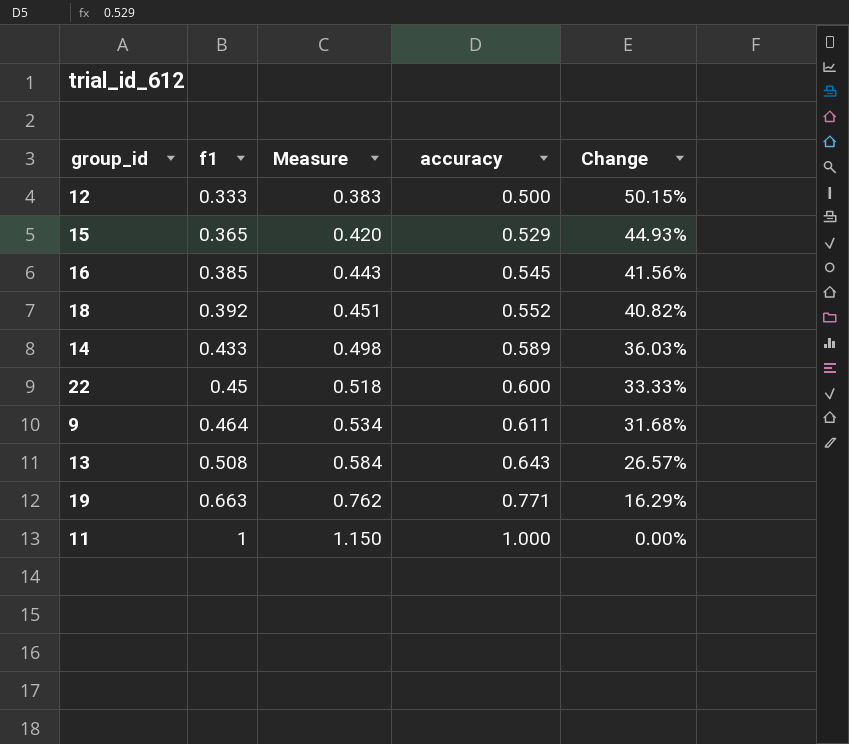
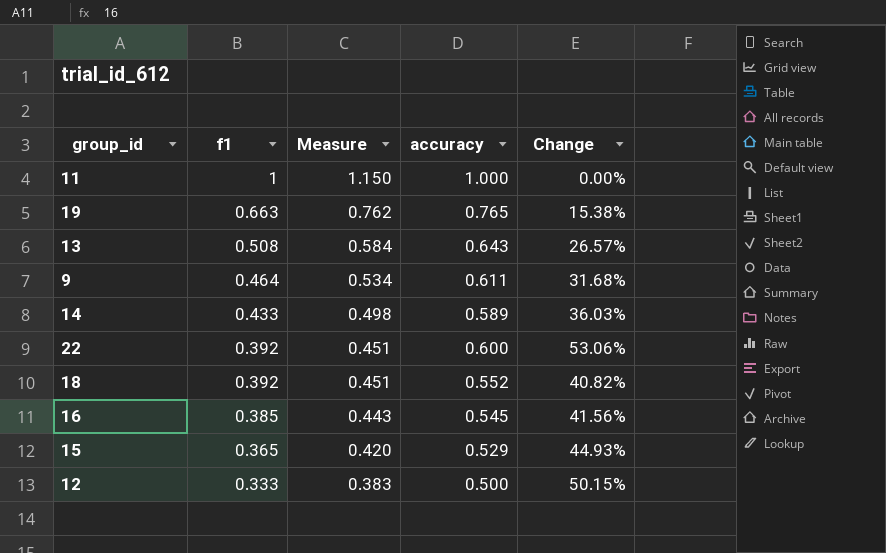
row order: f1 ascending -> f1 descending
19 | accuracy: 0.771 -> 0.765
19 | Change: 16.29% -> 15.38%
22 | f1: 0.45 -> 0.392
22 | Measure: 0.518 -> 0.451
22 | Change: 33.33% -> 53.06%

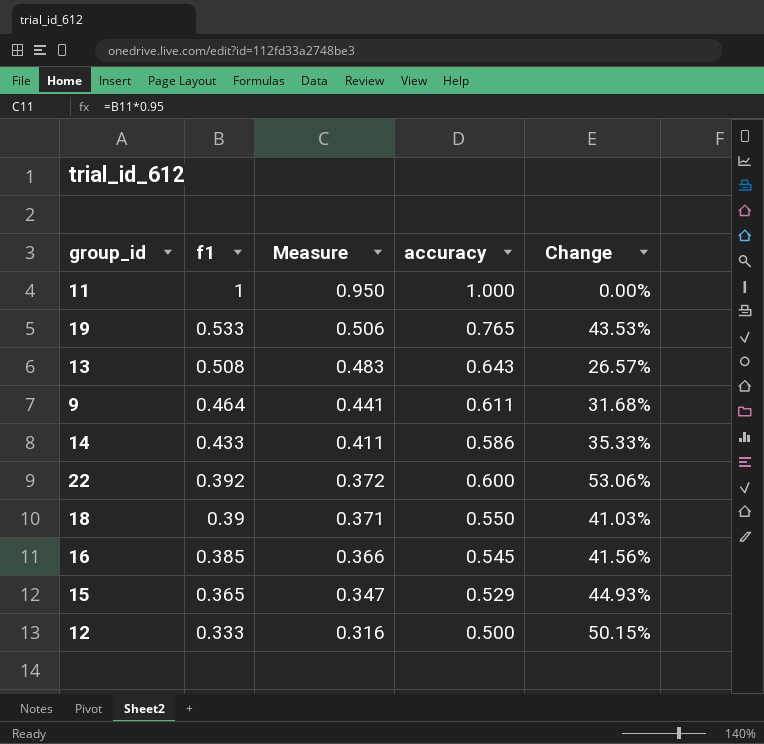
column Measure | formula: [f1] * 1.15 -> [f1] * 0.95
19 | f1: 0.663 -> 0.533
19 | Change: 15.38% -> 43.53%
14 | accuracy: 0.589 -> 0.586
14 | Change: 36.03% -> 35.33%
18 | f1: 0.392 -> 0.39
18 | accuracy: 0.552 -> 0.550
18 | Change: 40.82% -> 41.03%

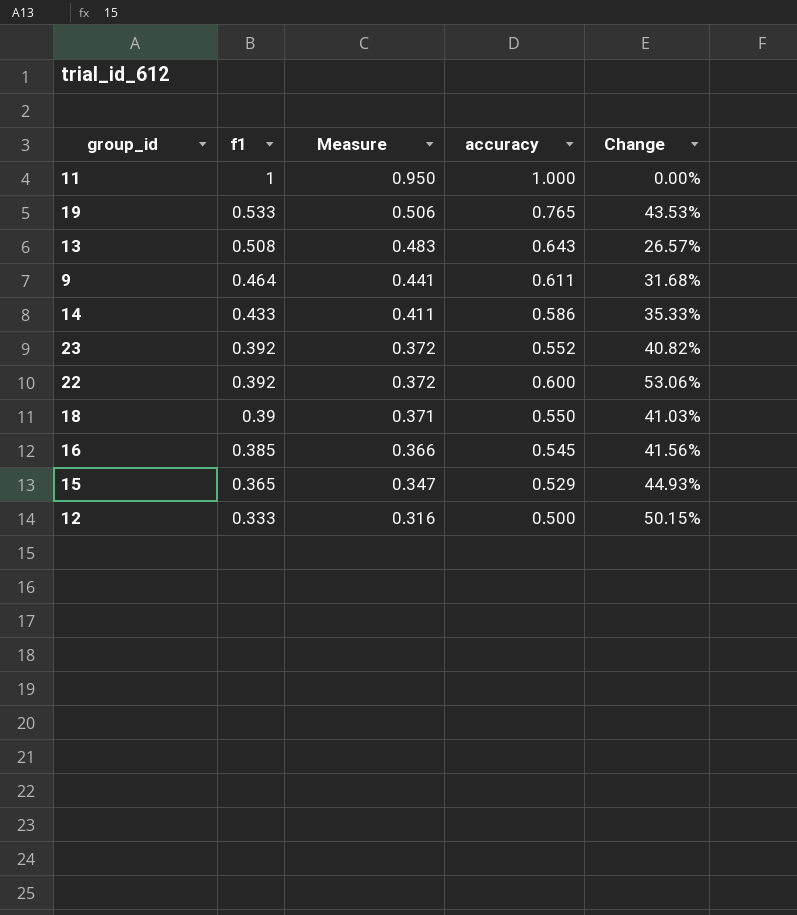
row 23: none -> 0.392 | 0.372 | 0.552 | 40.82%

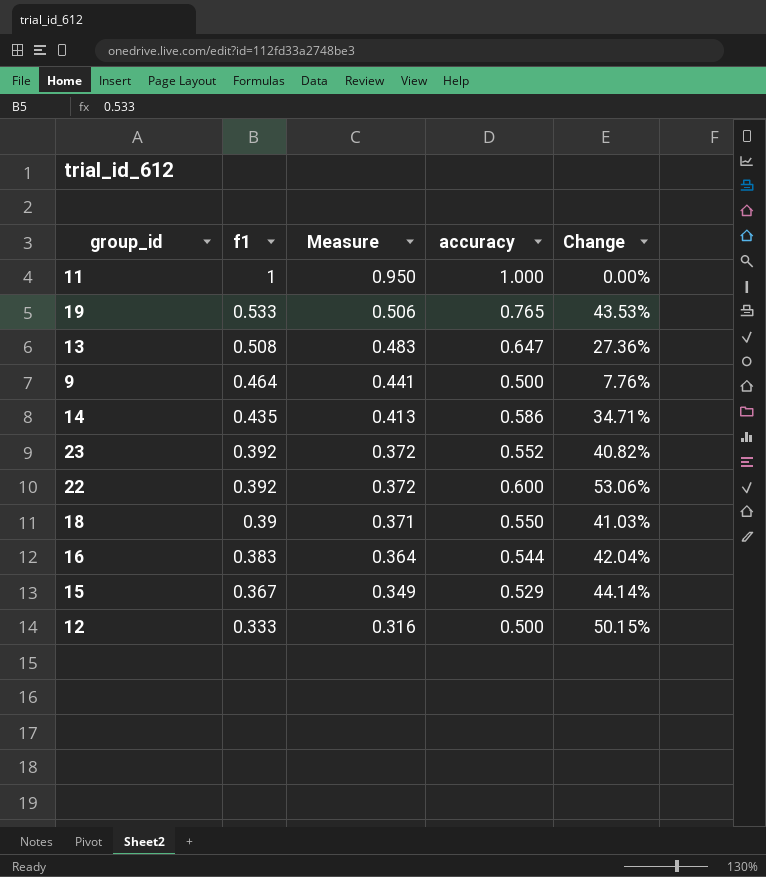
13 | accuracy: 0.643 -> 0.647
13 | Change: 26.57% -> 27.36%
9 | accuracy: 0.611 -> 0.500
9 | Change: 31.68% -> 7.76%
14 | f1: 0.433 -> 0.435
14 | Measure: 0.411 -> 0.413
14 | Change: 35.33% -> 34.71%
16 | f1: 0.385 -> 0.383
16 | Measure: 0.366 -> 0.364
16 | accuracy: 0.545 -> 0.544
16 | Change: 41.56% -> 42.04%
15 | f1: 0.365 -> 0.367
15 | Measure: 0.347 -> 0.349
15 | Change: 44.93% -> 44.14%

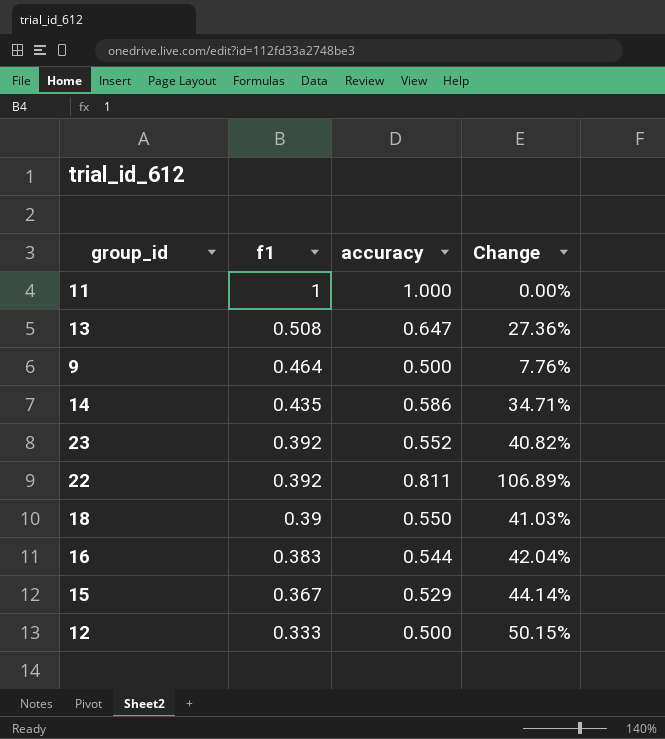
column Measure | formula: [f1] * 0.95 -> none
row 19: 0.533 | 0.506 | 0.765 | 43.53% -> none
22 | accuracy: 0.600 -> 0.811
22 | Change: 53.06% -> 106.89%

